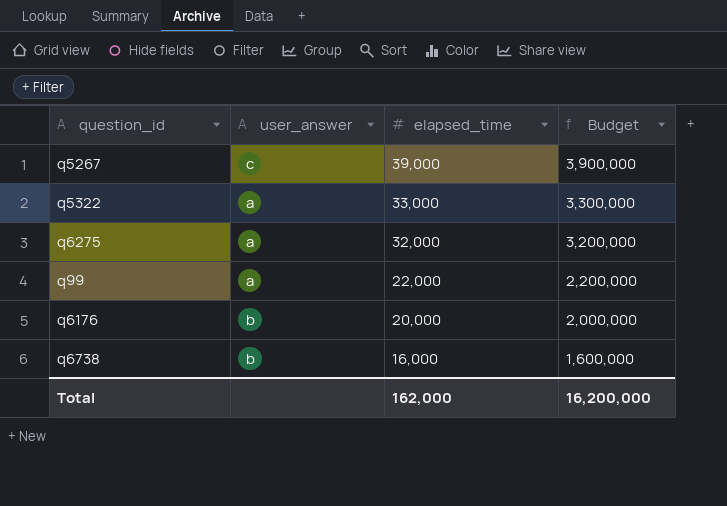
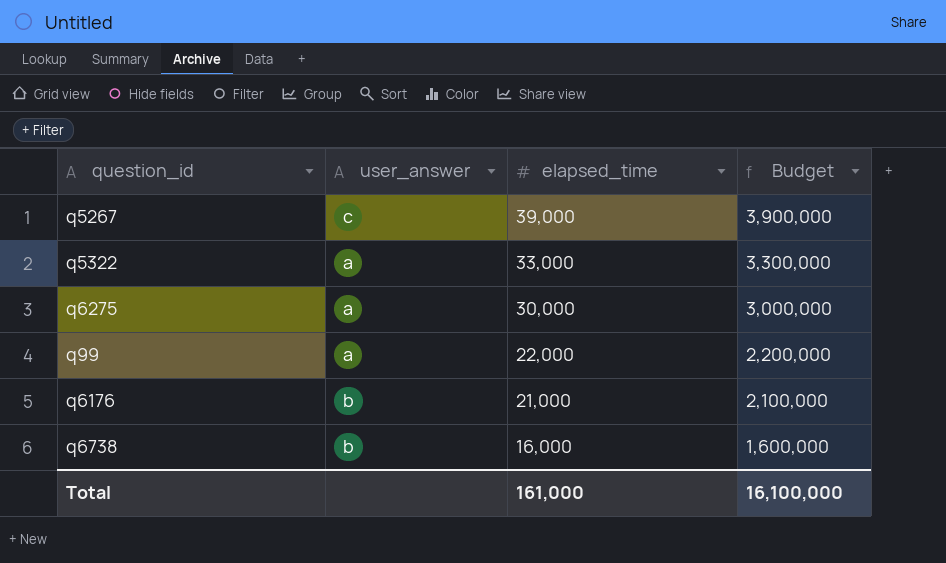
q6275 | elapsed_time: 32,000 -> 30,000
q6275 | Budget: 3,200,000 -> 3,000,000
q6176 | elapsed_time: 20,000 -> 21,000
q6176 | Budget: 2,000,000 -> 2,100,000
Total | elapsed_time: 162,000 -> 161,000
Total | Budget: 16,200,000 -> 16,100,000

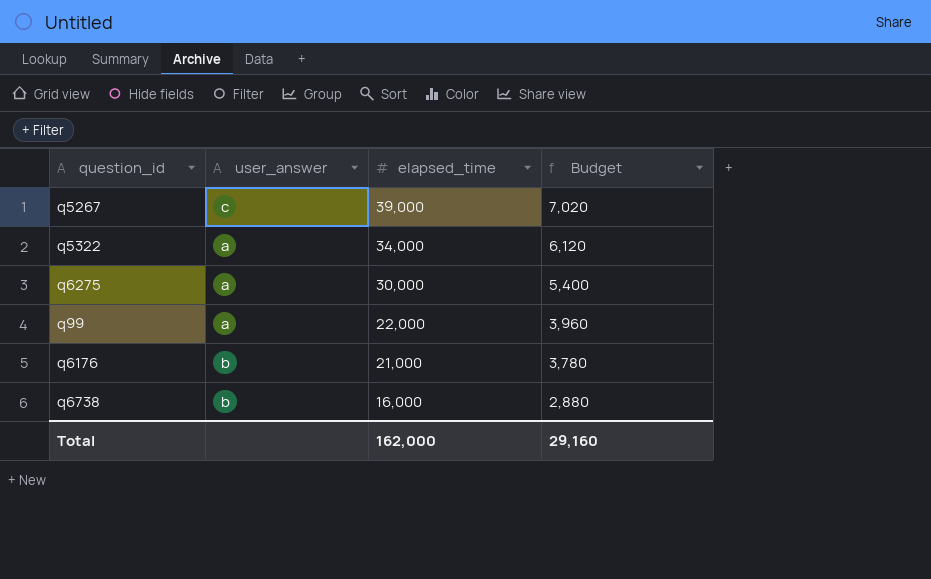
column Budget | formula: [elapsed_time] * 100 -> [elapsed_time] * 0.18
q5322 | elapsed_time: 33,000 -> 34,000
Total | elapsed_time: 161,000 -> 162,000
Total | Budget: 16,100,000 -> 29,160

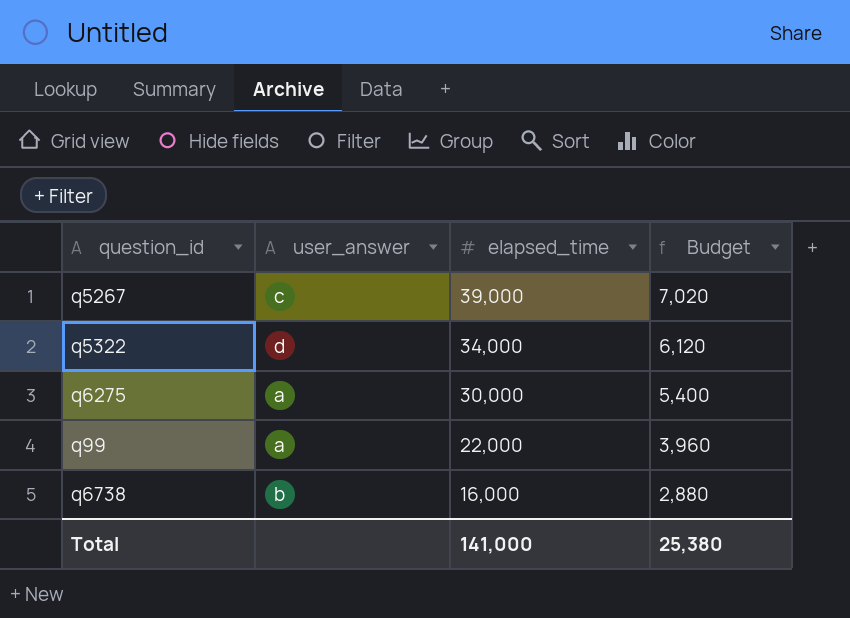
row q6176: b | 21,000 | 3,780 -> none
q5322 | user_answer: a -> d
Total | elapsed_time: 162,000 -> 141,000
Total | Budget: 29,160 -> 25,380

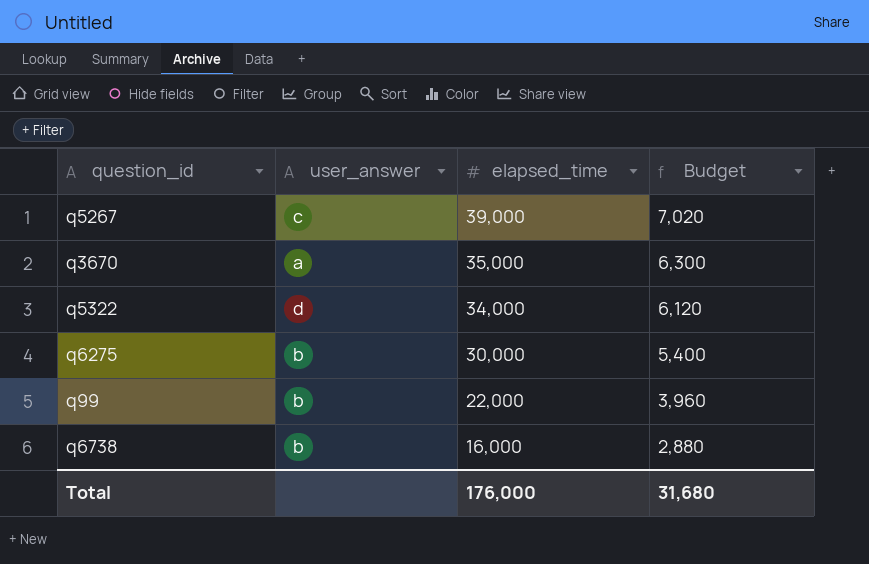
row q3670: none -> a | 35,000 | 6,300
q6275 | user_answer: a -> b
q99 | user_answer: a -> b
Total | elapsed_time: 141,000 -> 176,000
Total | Budget: 25,380 -> 31,680

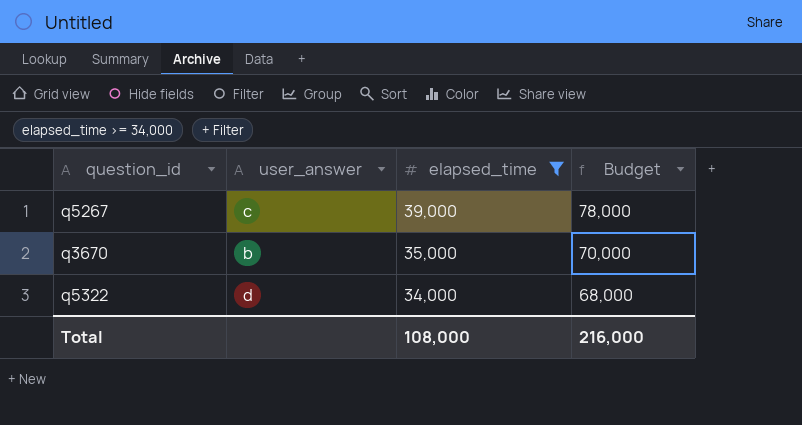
filter: none -> elapsed_time >= 34,000
column Budget | formula: [elapsed_time] * 0.18 -> [elapsed_time] * 2
q3670 | user_answer: a -> b
Total | elapsed_time: 176,000 -> 108,000
Total | Budget: 31,680 -> 216,000

